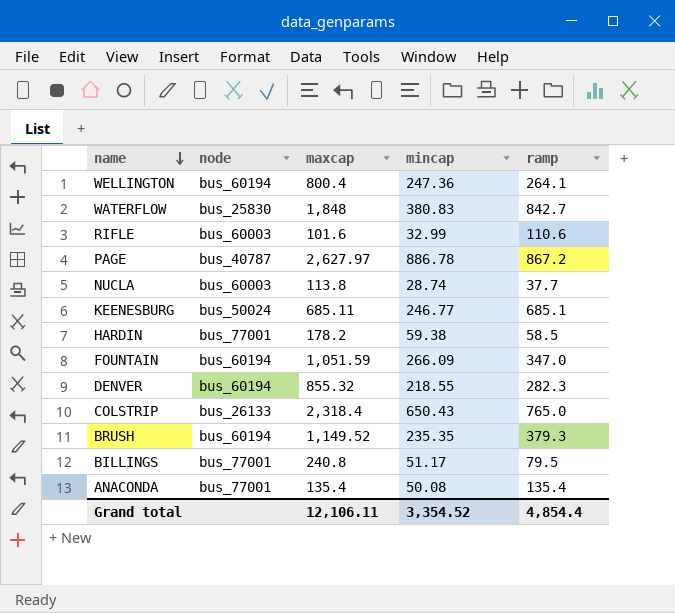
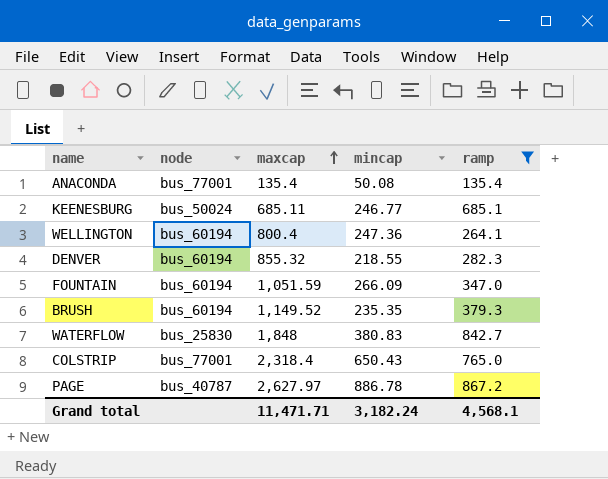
filter: none -> ramp >= 135.4
row order: name descending -> maxcap ascending
COLSTRIP | node: bus_26133 -> bus_77001
Grand total | maxcap: 12,106.11 -> 11,471.71
Grand total | mincap: 3,354.52 -> 3,182.24
Grand total | ramp: 4,854.4 -> 4,568.1

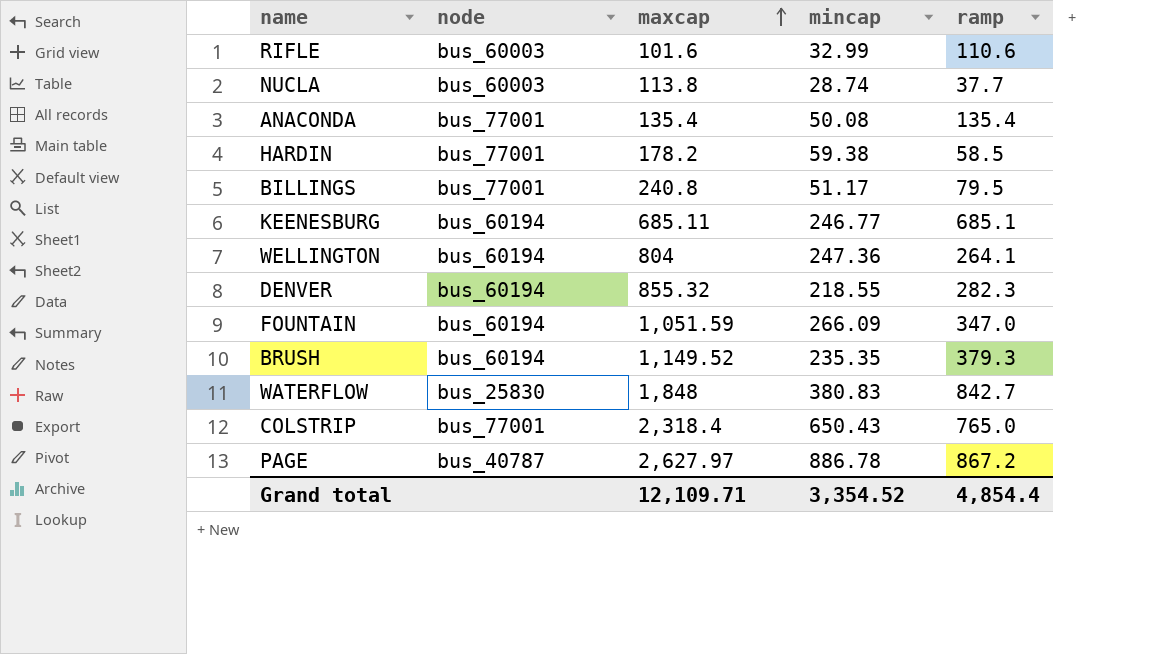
filter: ramp >= 135.4 -> none
KEENESBURG | node: bus_50024 -> bus_60194
WELLINGTON | maxcap: 800.4 -> 804
Grand total | maxcap: 11,471.71 -> 12,109.71
Grand total | mincap: 3,182.24 -> 3,354.52
Grand total | ramp: 4,568.1 -> 4,854.4

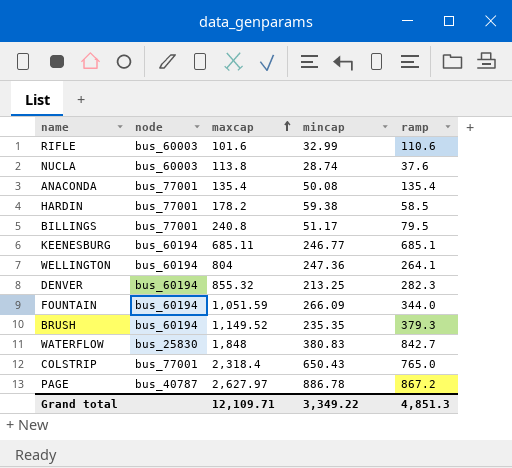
NUCLA | ramp: 37.7 -> 37.6
DENVER | mincap: 218.55 -> 213.25
FOUNTAIN | ramp: 347.0 -> 344.0
Grand total | mincap: 3,354.52 -> 3,349.22
Grand total | ramp: 4,854.4 -> 4,851.3

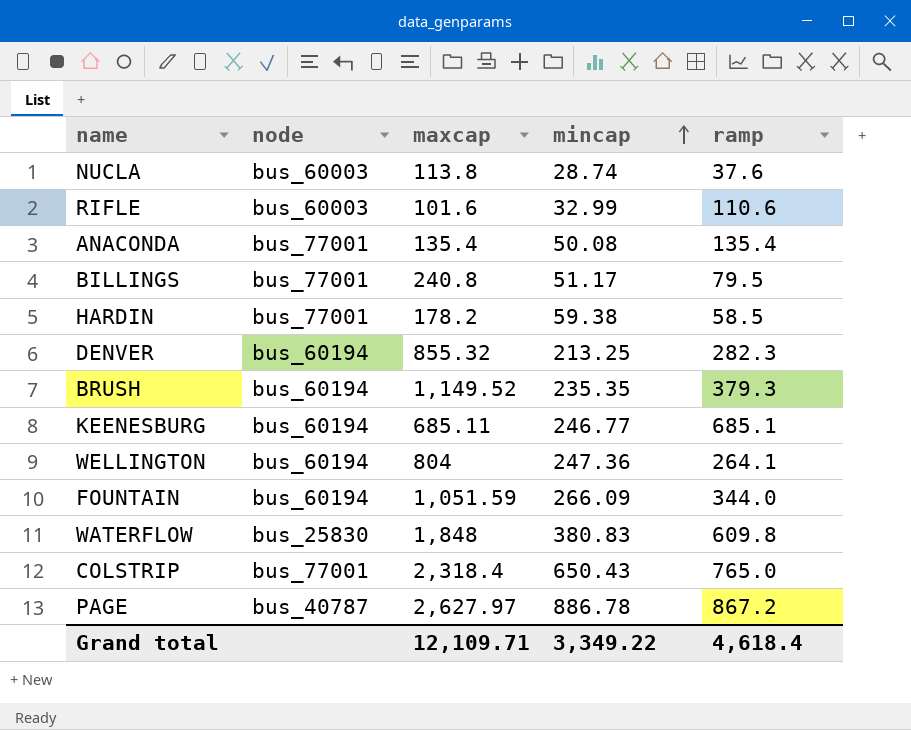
row order: maxcap ascending -> mincap ascending
WATERFLOW | ramp: 842.7 -> 609.8
Grand total | ramp: 4,851.3 -> 4,618.4

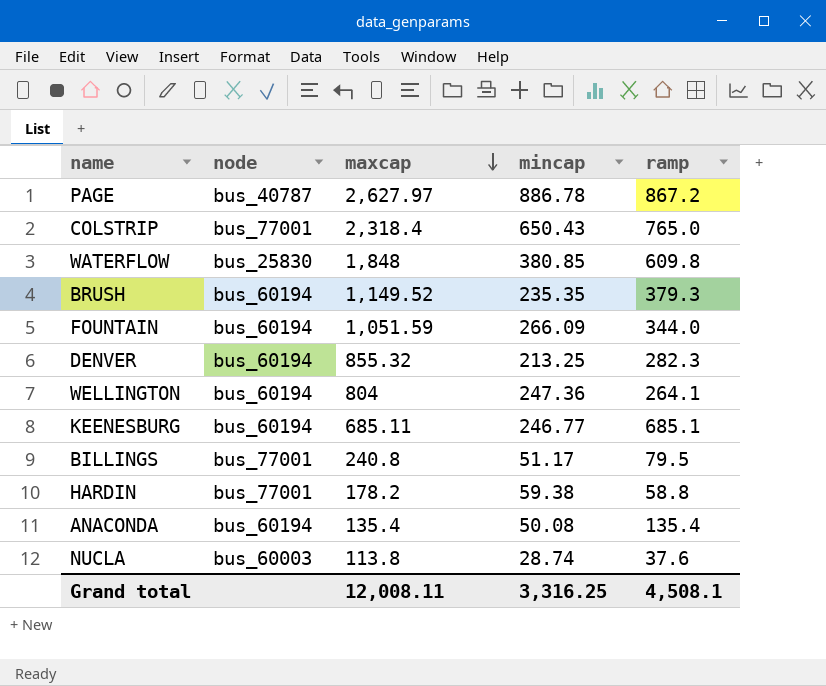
row order: mincap ascending -> maxcap descending
row RIFLE: bus_60003 | 101.6 | 32.99 | 110.6 -> none
WATERFLOW | mincap: 380.83 -> 380.85
HARDIN | ramp: 58.5 -> 58.8
ANACONDA | node: bus_77001 -> bus_60194
Grand total | maxcap: 12,109.71 -> 12,008.11
Grand total | mincap: 3,349.22 -> 3,316.25
Grand total | ramp: 4,618.4 -> 4,508.1

